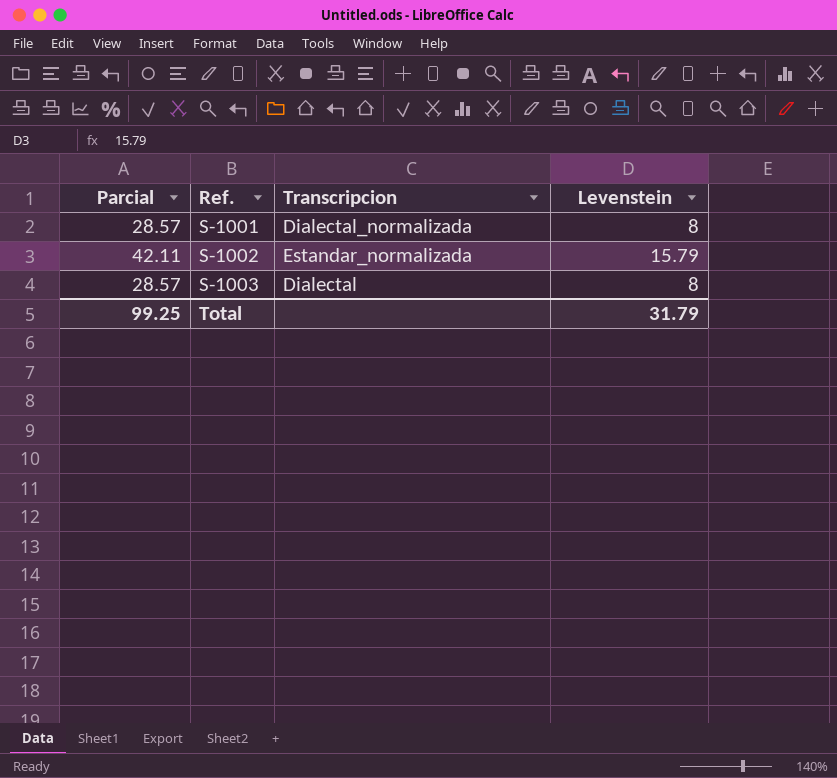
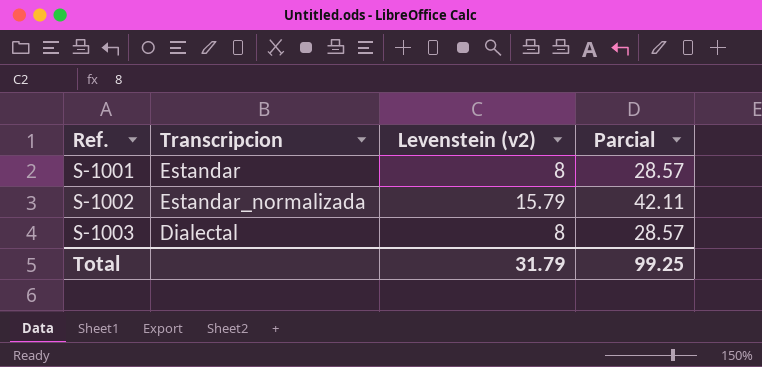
column name: Levenstein -> Levenstein (v2)
column Parcial | position: 1 -> 4
S-1001 | Transcripcion: Dialectal_normalizada -> Estandar

